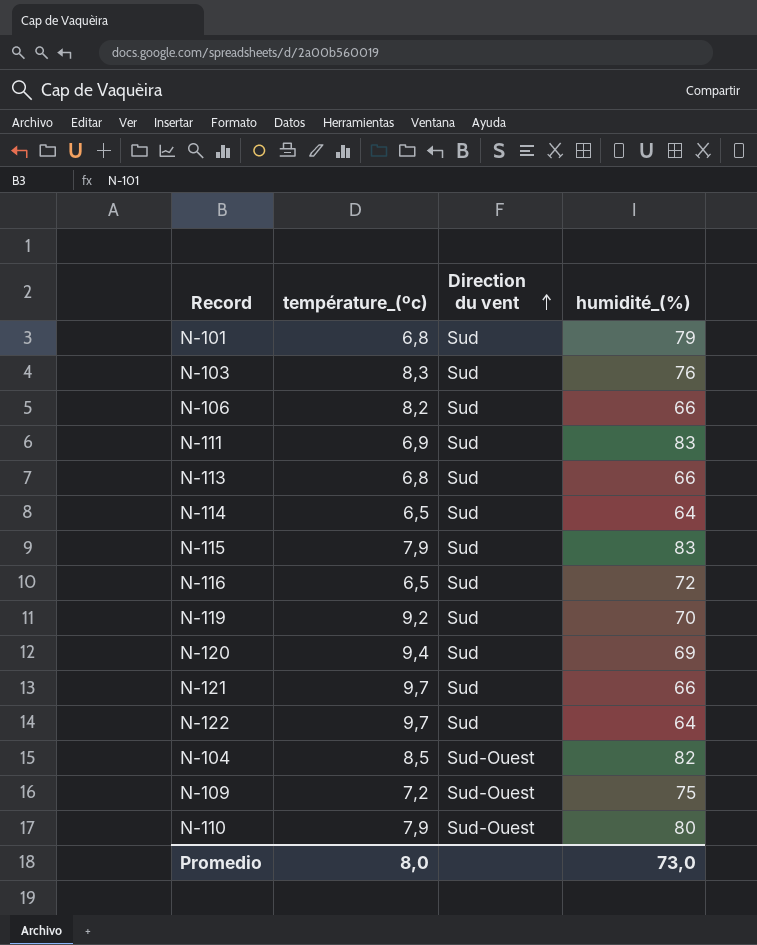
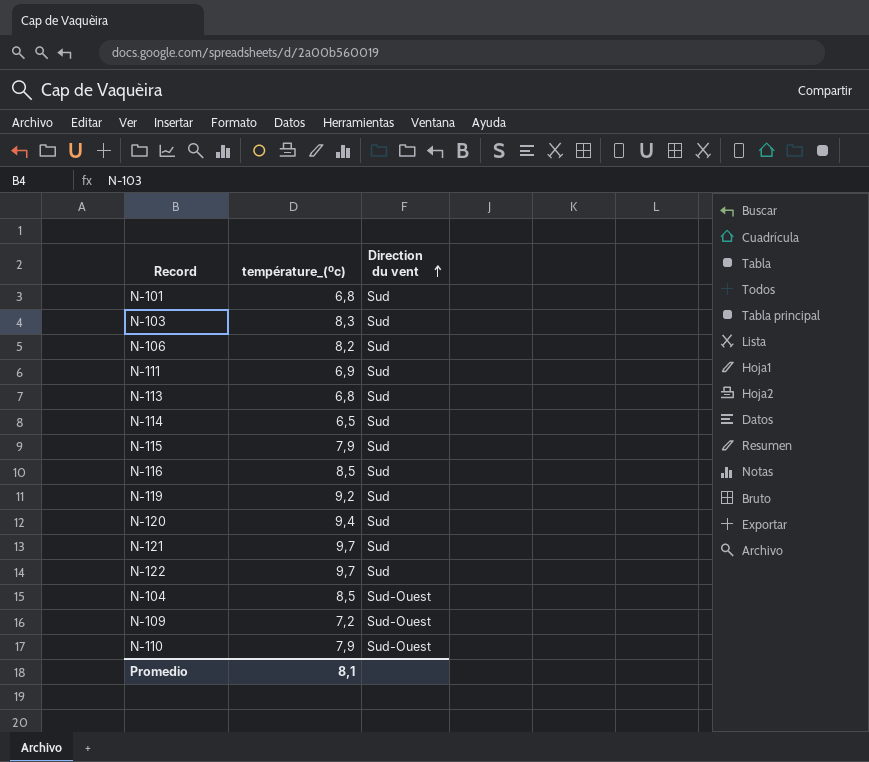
column humidité_(%) | position: 4 -> none
N-116 | température_(ºc): 6,5 -> 8,5
Promedio | température_(ºc): 8,0 -> 8,1

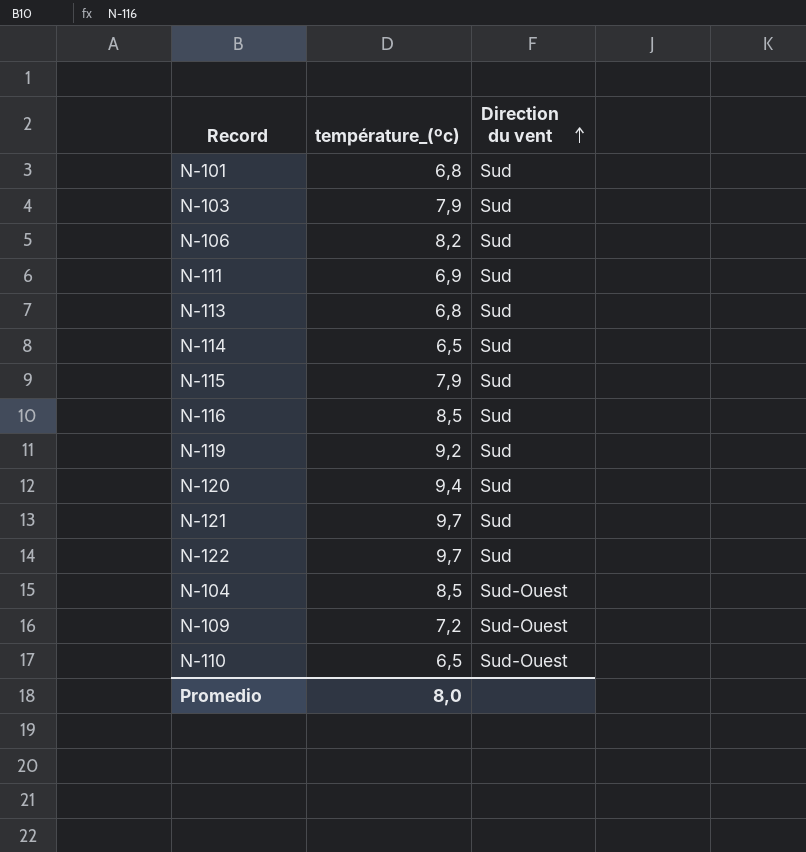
N-103 | température_(ºc): 8,3 -> 7,9
N-110 | température_(ºc): 7,9 -> 6,5
Promedio | température_(ºc): 8,1 -> 8,0

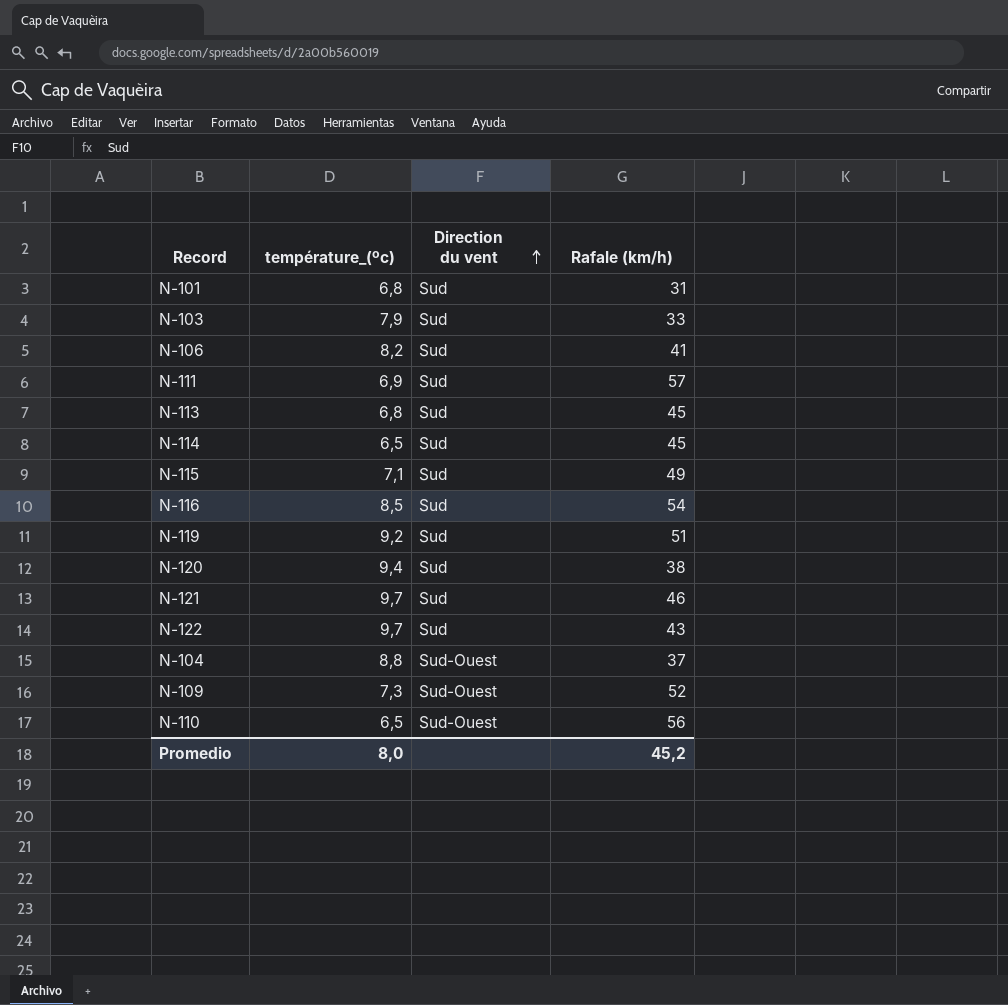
column Rafale (km/h) | position: none -> 4
N-115 | température_(ºc): 7,9 -> 7,1
N-104 | température_(ºc): 8,5 -> 8,8
N-109 | température_(ºc): 7,2 -> 7,3

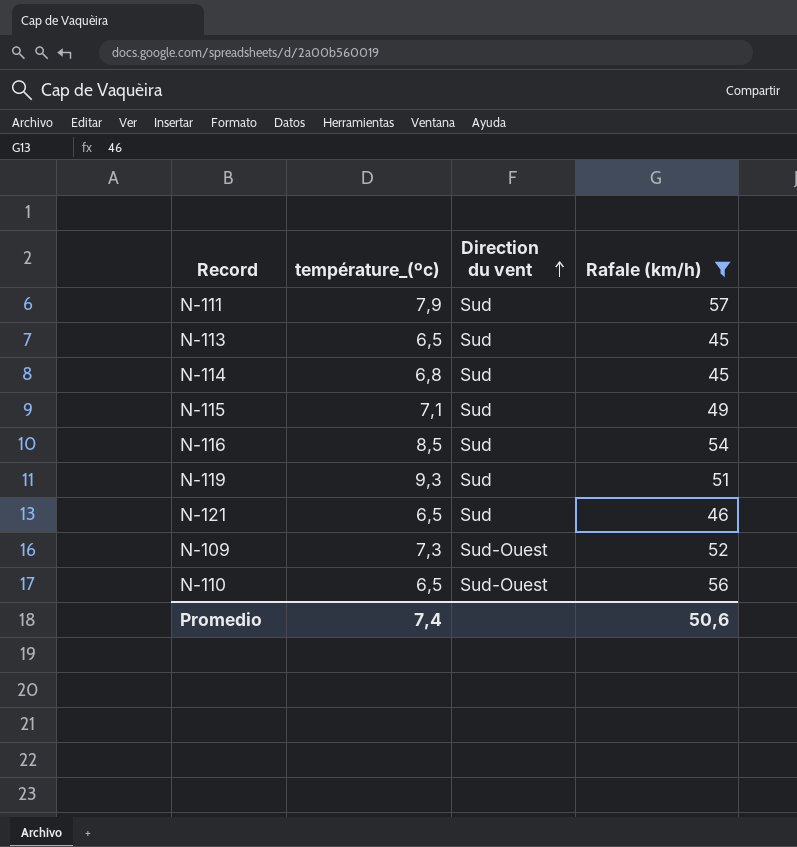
filter: none -> Rafale (km/h) >= 45
N-111 | température_(ºc): 6,9 -> 7,9
N-113 | température_(ºc): 6,8 -> 6,5
N-114 | température_(ºc): 6,5 -> 6,8
N-119 | température_(ºc): 9,2 -> 9,3
N-121 | température_(ºc): 9,7 -> 6,5
Promedio | température_(ºc): 8,0 -> 7,4
Promedio | Rafale (km/h): 45,2 -> 50,6

